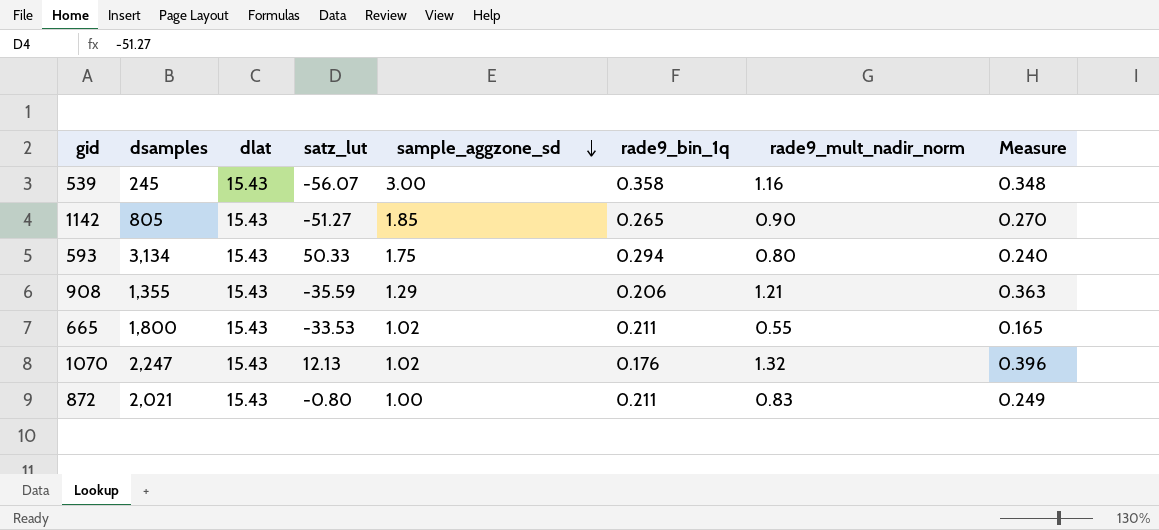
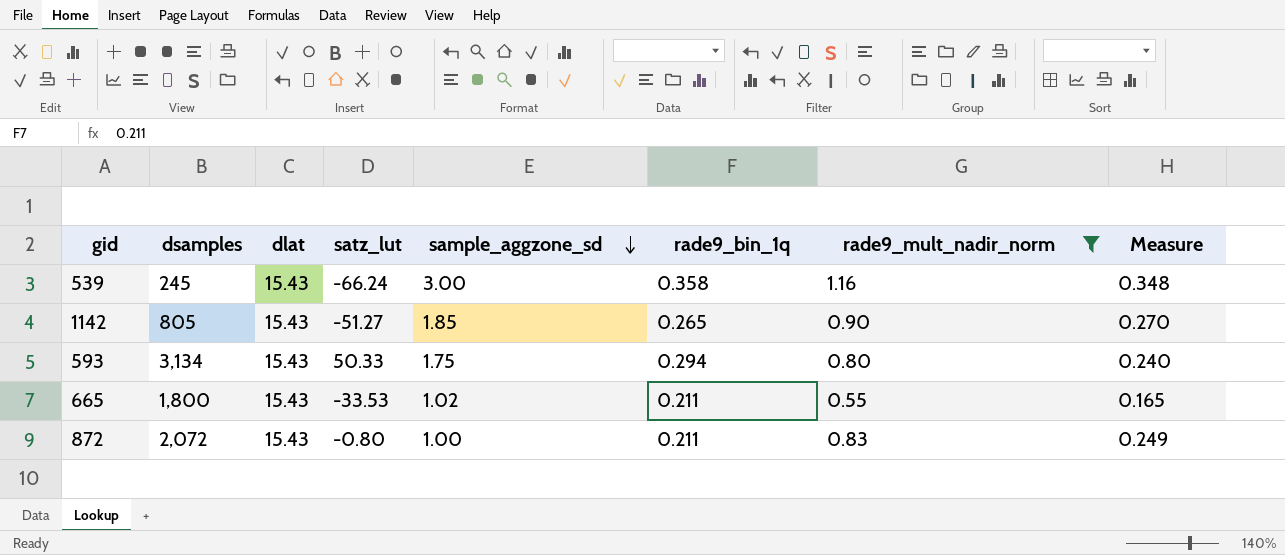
filter: none -> rade9_mult_nadir_norm <= 1.16
539 | satz_lut: -56.07 -> -66.24
872 | dsamples: 2,021 -> 2,072

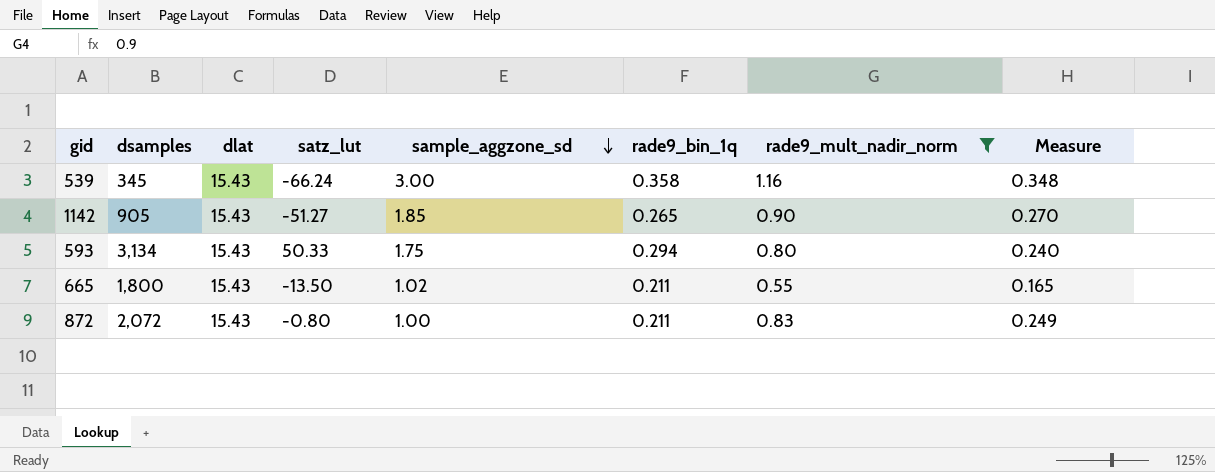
539 | dsamples: 245 -> 345
1142 | dsamples: 805 -> 905
665 | satz_lut: -33.53 -> -13.50

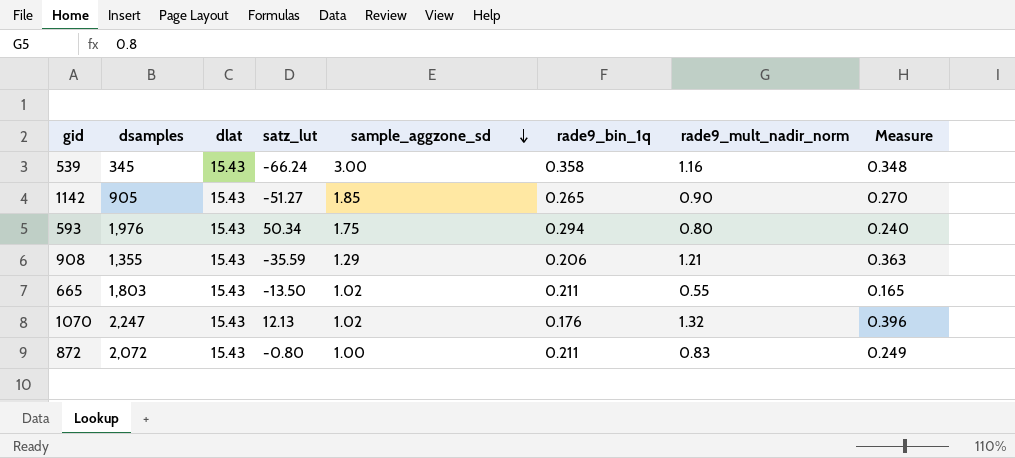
filter: rade9_mult_nadir_norm <= 1.16 -> none
593 | dsamples: 3,134 -> 1,976
593 | satz_lut: 50.33 -> 50.34
665 | dsamples: 1,800 -> 1,803

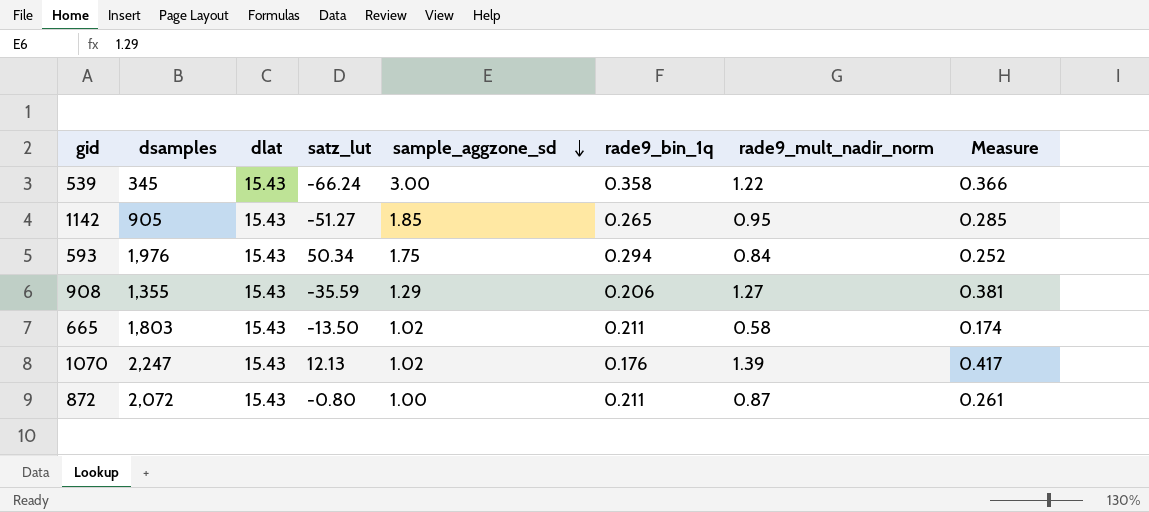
539 | rade9_mult_nadir_norm: 1.16 -> 1.22
539 | Measure: 0.348 -> 0.366
1142 | rade9_mult_nadir_norm: 0.90 -> 0.95
1142 | Measure: 0.270 -> 0.285
593 | rade9_mult_nadir_norm: 0.80 -> 0.84
593 | Measure: 0.240 -> 0.252
908 | rade9_mult_nadir_norm: 1.21 -> 1.27
908 | Measure: 0.363 -> 0.381
665 | rade9_mult_nadir_norm: 0.55 -> 0.58
665 | Measure: 0.165 -> 0.174
1070 | rade9_mult_nadir_norm: 1.32 -> 1.39
1070 | Measure: 0.396 -> 0.417
872 | rade9_mult_nadir_norm: 0.83 -> 0.87
872 | Measure: 0.249 -> 0.261

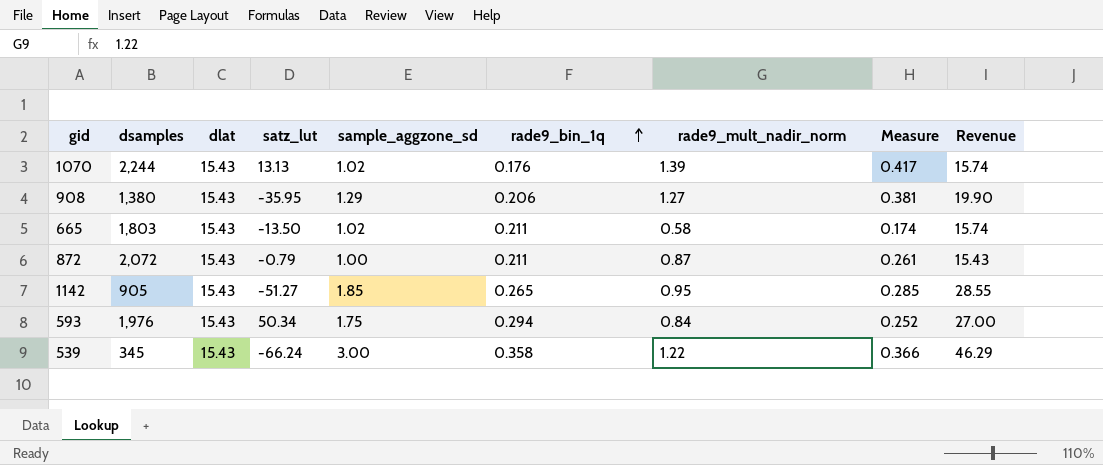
row order: sample_aggzone_sd descending -> rade9_bin_1q ascending
column Revenue | formula: none -> [dlat] * [sample_aggzone_sd]
1070 | dsamples: 2,247 -> 2,244
1070 | satz_lut: 12.13 -> 13.13
908 | dsamples: 1,355 -> 1,380
908 | satz_lut: -35.59 -> -35.95
872 | satz_lut: -0.80 -> -0.79

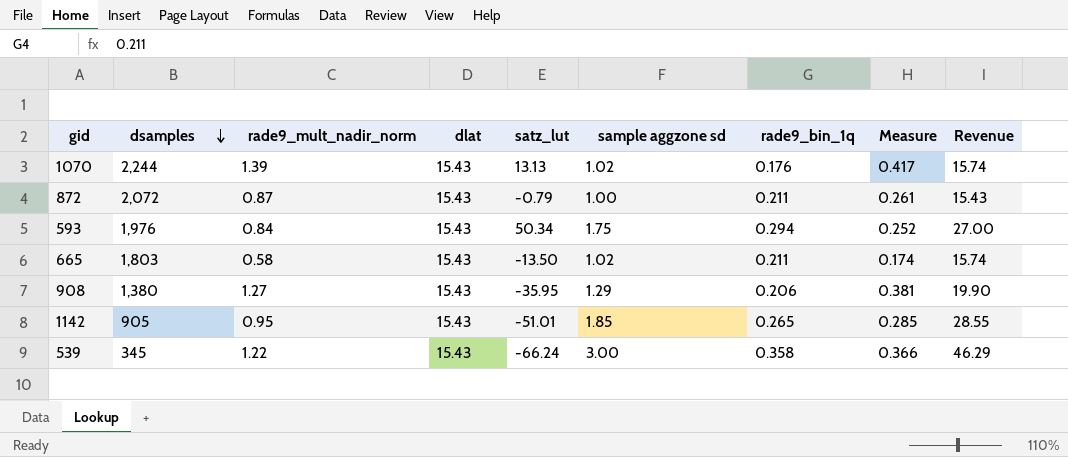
row order: rade9_bin_1q ascending -> dsamples descending
column rade9_mult_nadir_norm | position: 7 -> 3
column name: sample_aggzone_sd -> sample aggzone sd
1142 | satz_lut: -51.27 -> -51.01

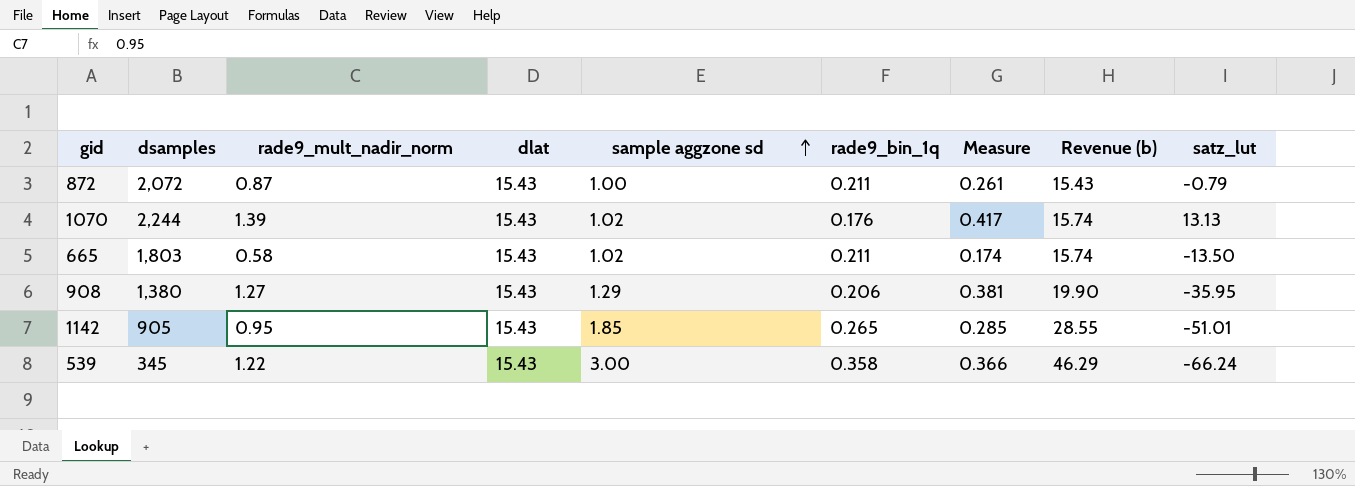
row order: dsamples descending -> sample aggzone sd ascending
column name: Revenue -> Revenue (b)
column satz_lut | position: 5 -> 9
row 593: 1,976 | 0.84 | 15.43 | 50.34 | 1.75 | 0.294 | 0.252 | 27.00 -> none

